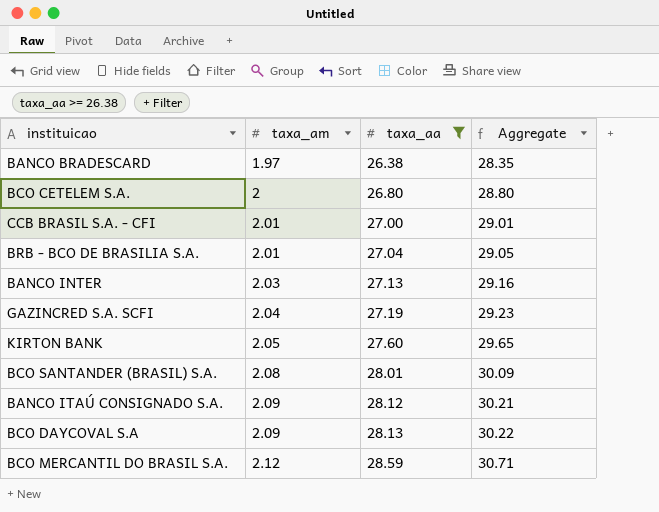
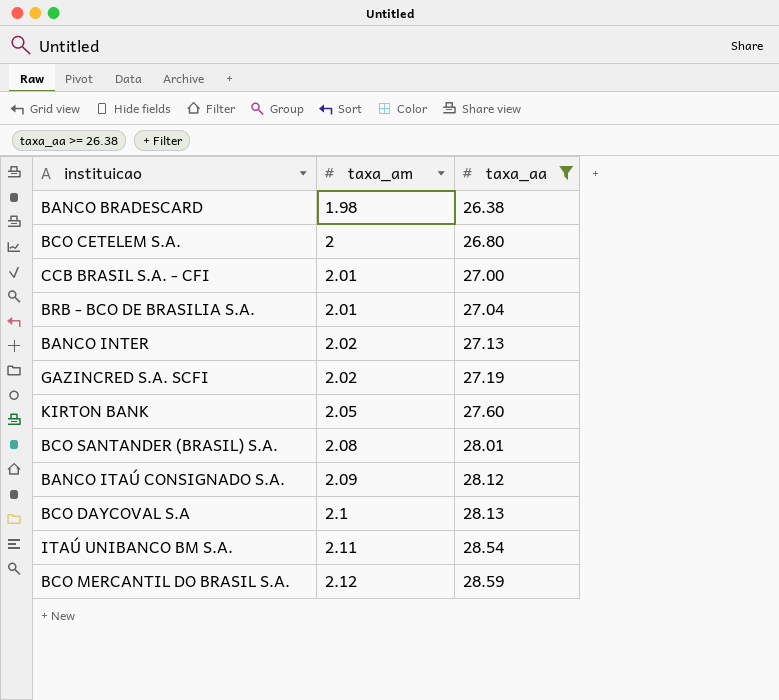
column Aggregate | formula: [taxa_am] + [taxa_aa] -> none
BANCO BRADESCARD | taxa_am: 1.97 -> 1.98
BANCO INTER | taxa_am: 2.03 -> 2.02
GAZINCRED S.A. SCFI | taxa_am: 2.04 -> 2.02
BCO DAYCOVAL S.A | taxa_am: 2.09 -> 2.1
row ITAÚ UNIBANCO BM S.A.: none -> 2.11 | 28.54

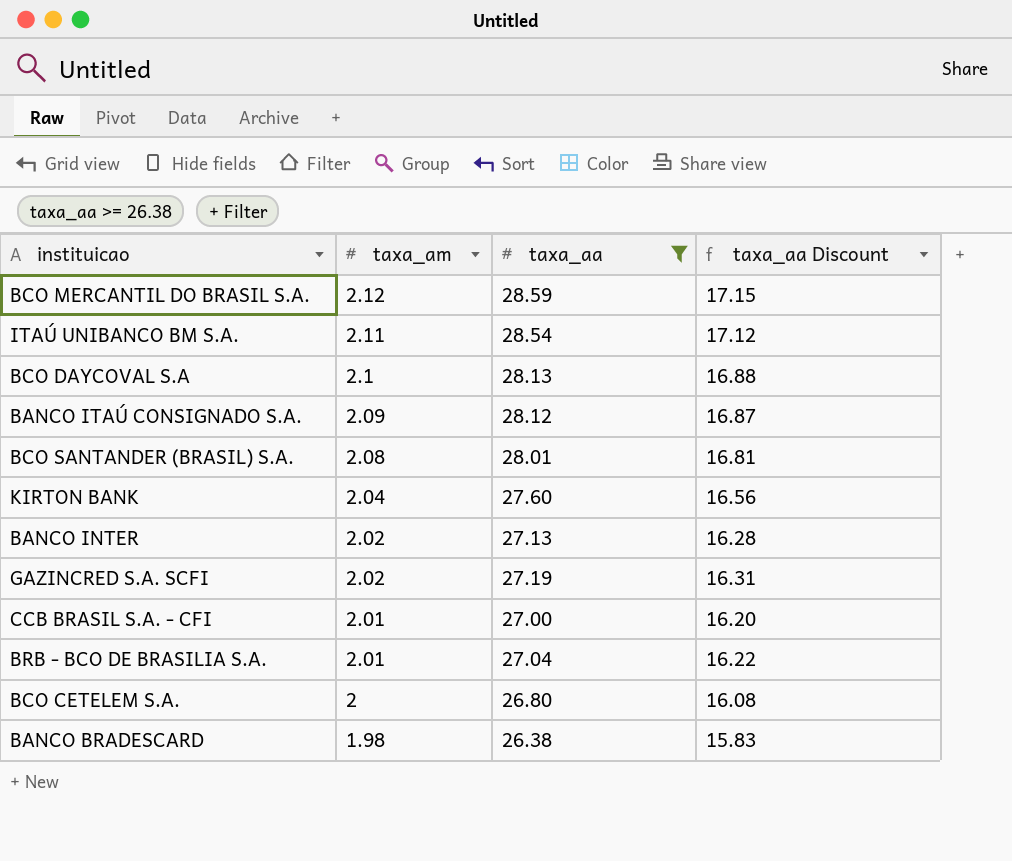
row order: taxa_am ascending -> taxa_am descending
column taxa_aa Discount | formula: none -> [taxa_aa] * 0.6
KIRTON BANK | taxa_am: 2.05 -> 2.04

